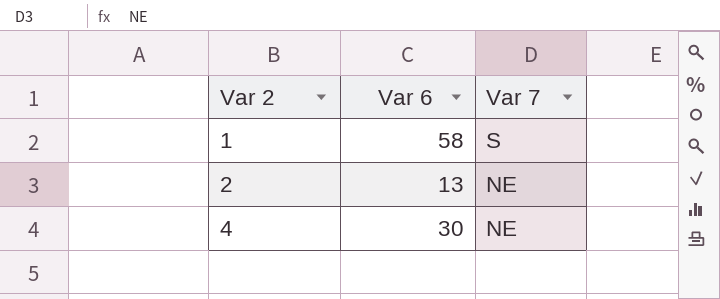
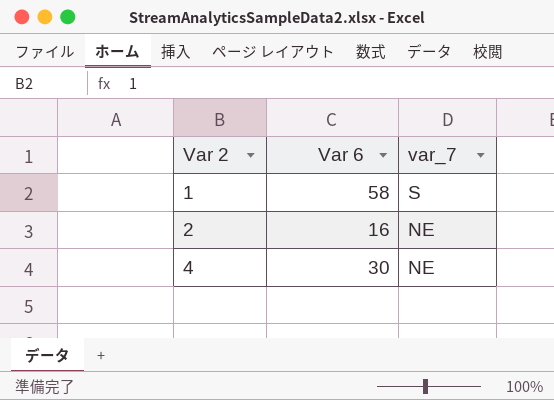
column name: Var 7 -> var_7
2 | Var 6: 13 -> 16

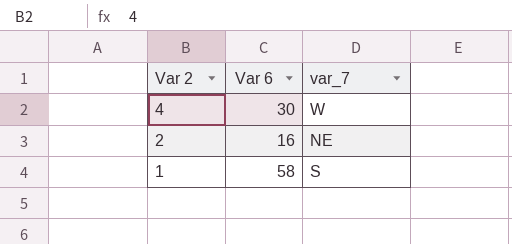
row order: Var 2 ascending -> Var 2 descending
4 | var_7: NE -> W

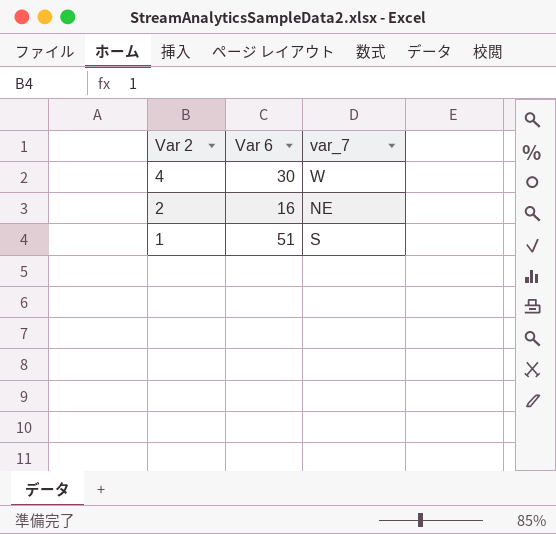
1 | Var 6: 58 -> 51

